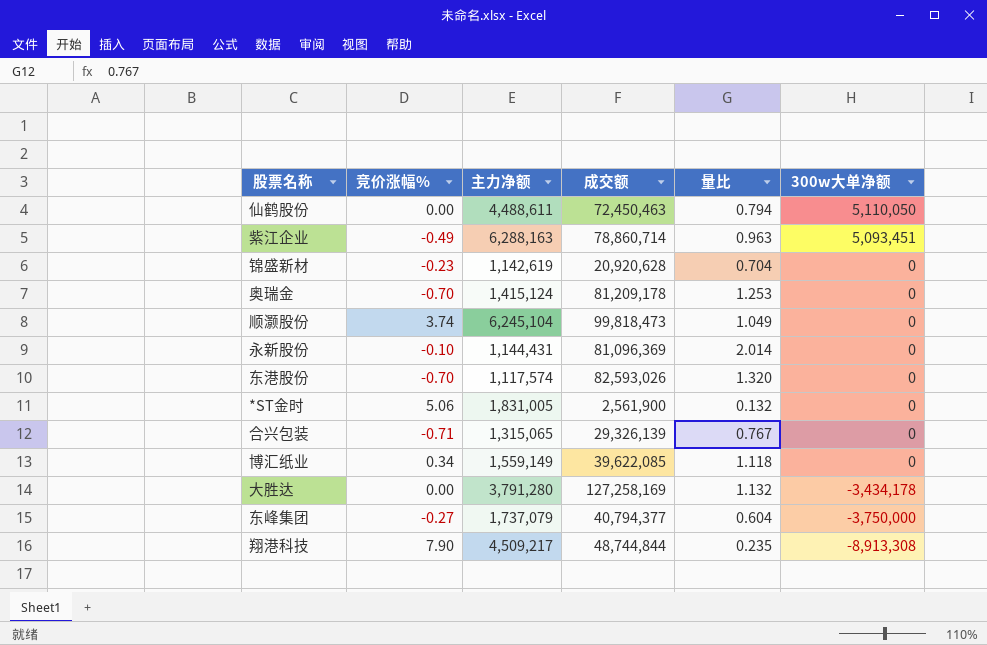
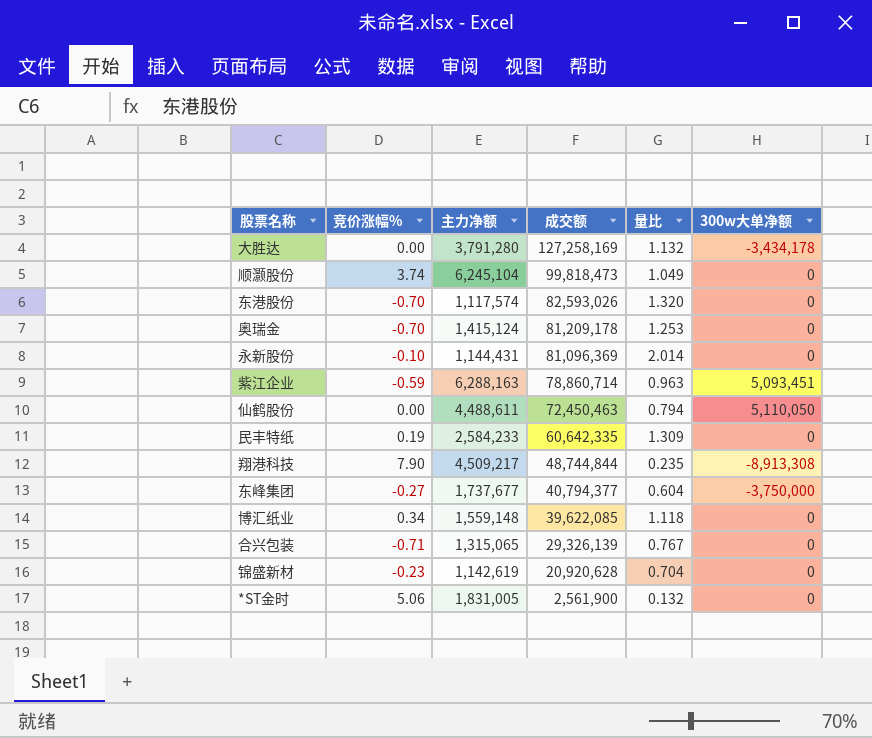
row order: 300w大单净额 descending -> 成交额 descending
紫江企业 | 竞价涨幅%: -0.49 -> -0.59
row 民丰特纸: none -> 0.19 | 2,584,233 | 60,642,335 | 1.309 | 0
东峰集团 | 主力净额: 1,737,079 -> 1,737,677
博汇纸业 | 主力净额: 1,559,149 -> 1,559,148

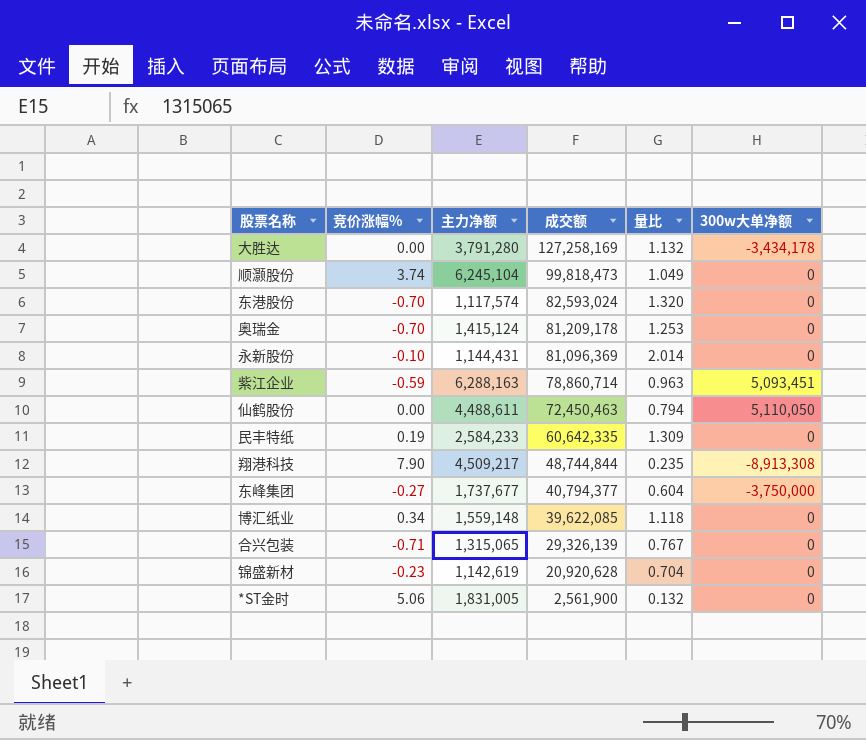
东港股份 | 成交额: 82,593,026 -> 82,593,024

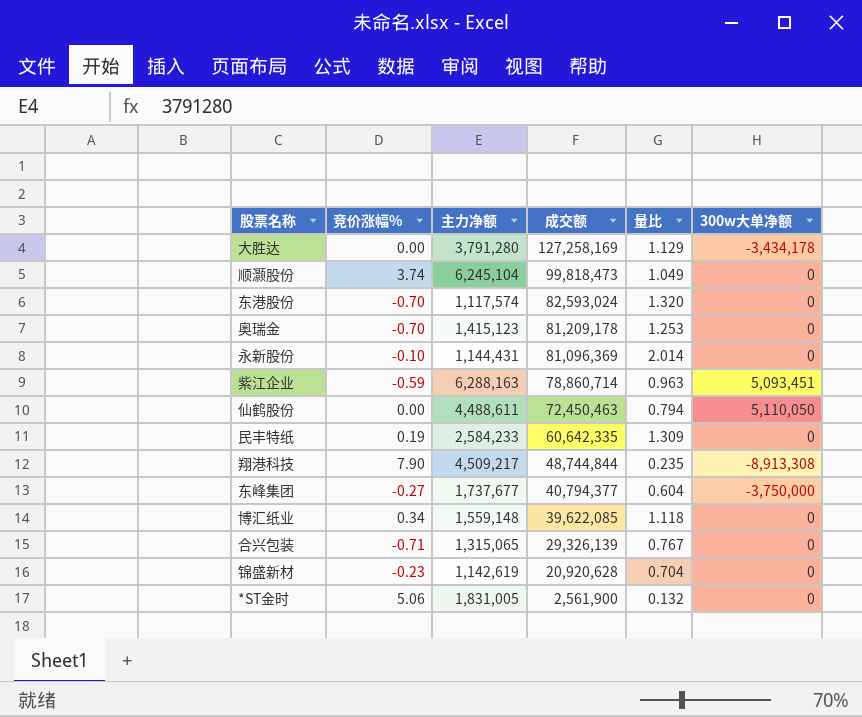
大胜达 | 量比: 1.132 -> 1.129
奥瑞金 | 主力净额: 1,415,124 -> 1,415,123

